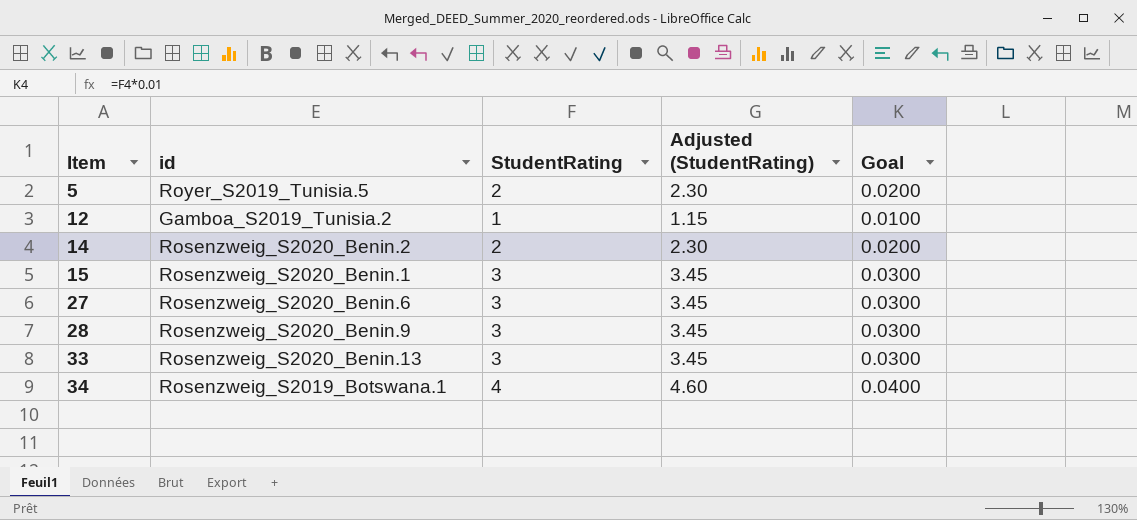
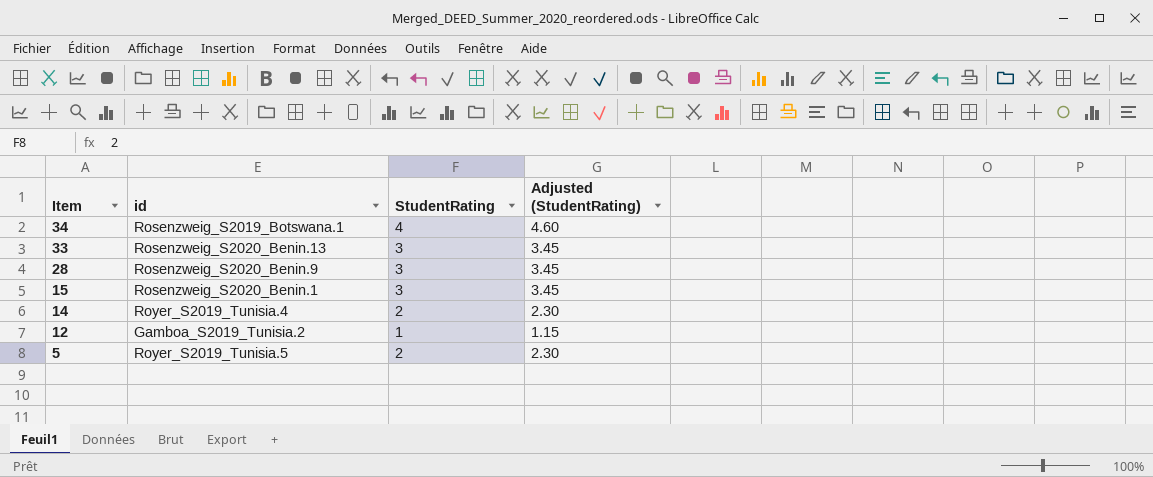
row order: Item ascending -> Item descending
column Goal | formula: [StudentRating] * 0.01 -> none
row 27: Rosenzweig_S2020_Benin.6 | 3 | 3.45 | 0.0300 -> none
14 | id: Rosenzweig_S2020_Benin.2 -> Royer_S2019_Tunisia.4

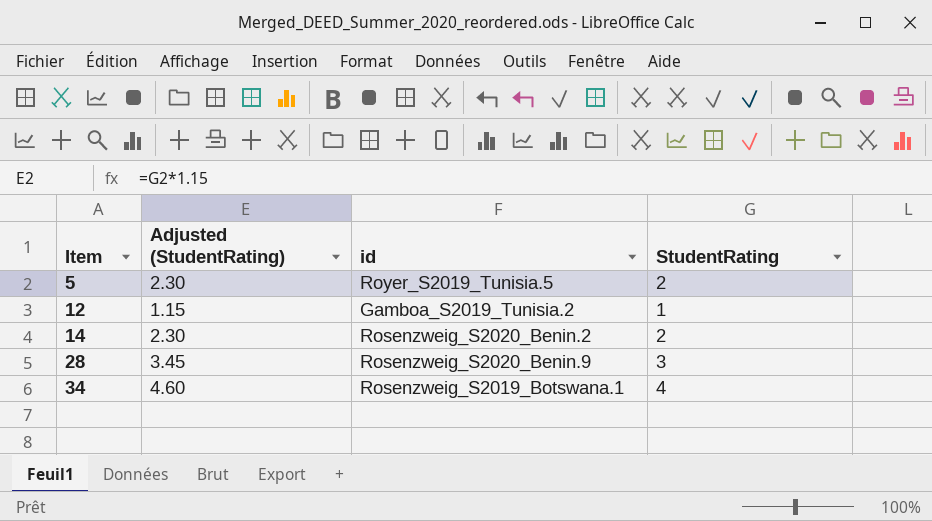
row order: Item descending -> Item ascending
column Adjusted (StudentRating) | position: 4 -> 2
row 33: Rosenzweig_S2020_Benin.13 | 3 | 3.45 -> none
row 15: Rosenzweig_S2020_Benin.1 | 3 | 3.45 -> none
14 | id: Royer_S2019_Tunisia.4 -> Rosenzweig_S2020_Benin.2

